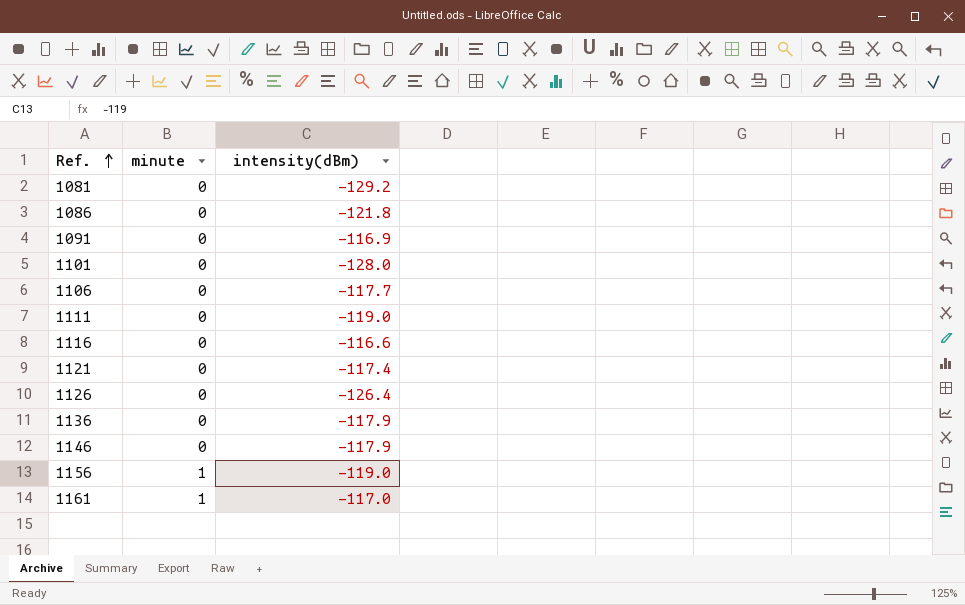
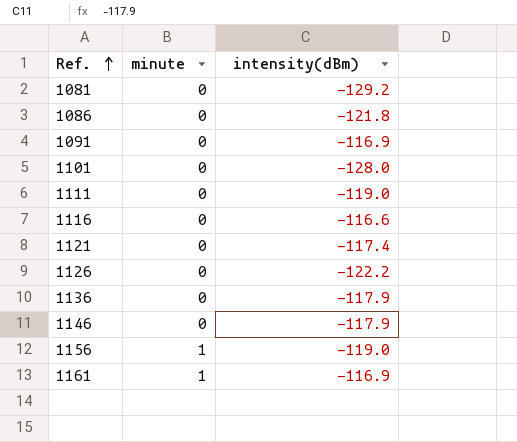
row 1106: 0 | -117.7 -> none
1126 | intensity(dBm): -126.4 -> -122.2
1161 | intensity(dBm): -117.0 -> -116.9

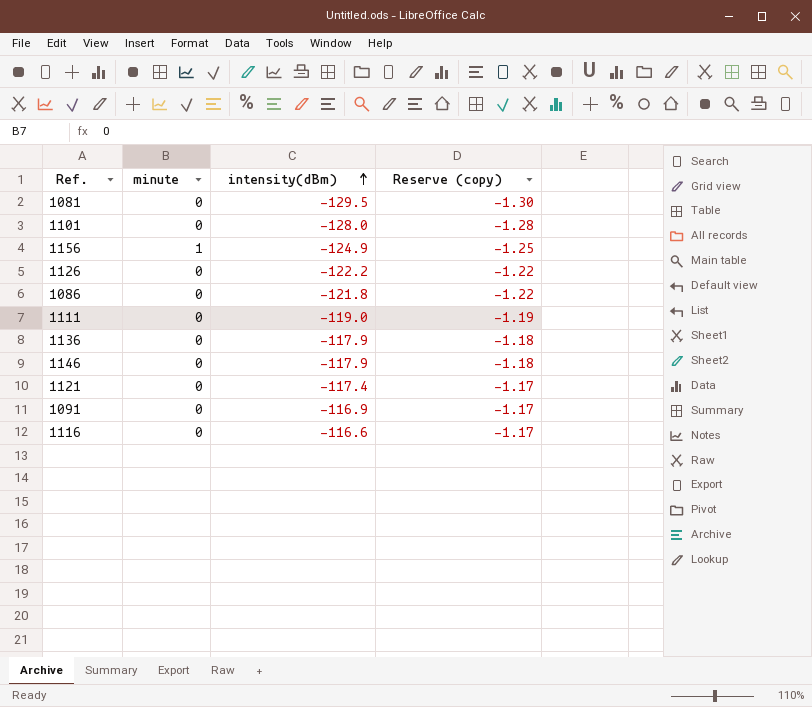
row order: Ref. ascending -> intensity(dBm) ascending
column Reserve (copy) | formula: none -> [intensity(dBm)] * 0.01
row 1161: 1 | -116.9 -> none
1081 | intensity(dBm): -129.2 -> -129.5
1156 | intensity(dBm): -119.0 -> -124.9

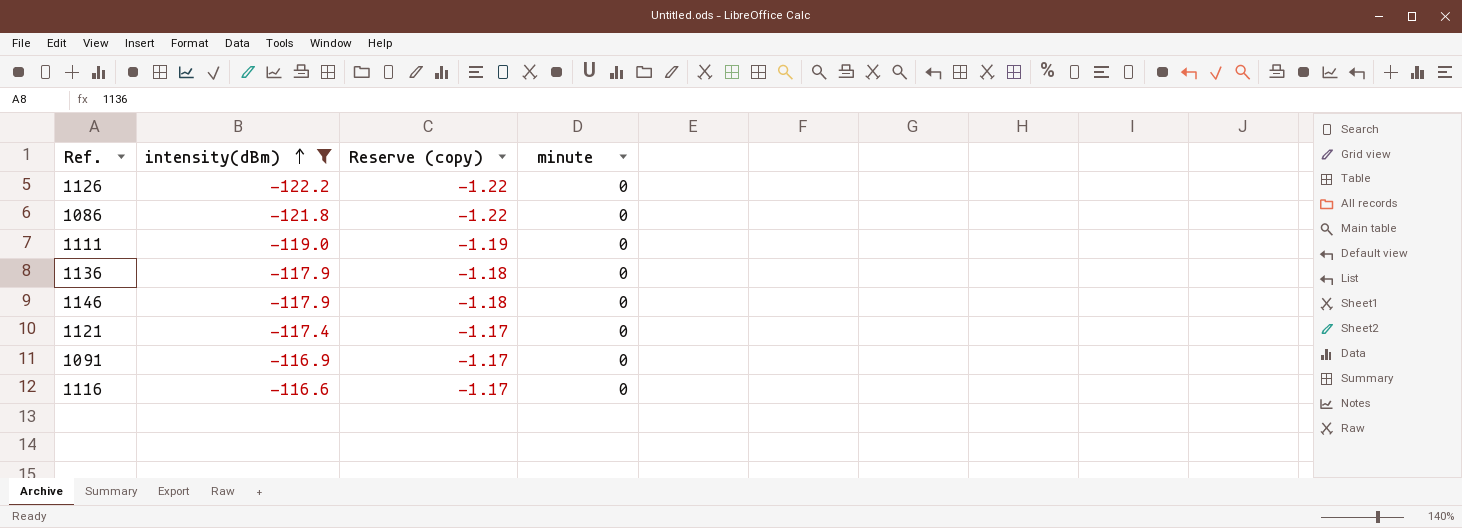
filter: none -> intensity(dBm) >= -122.2
column minute | position: 2 -> 4

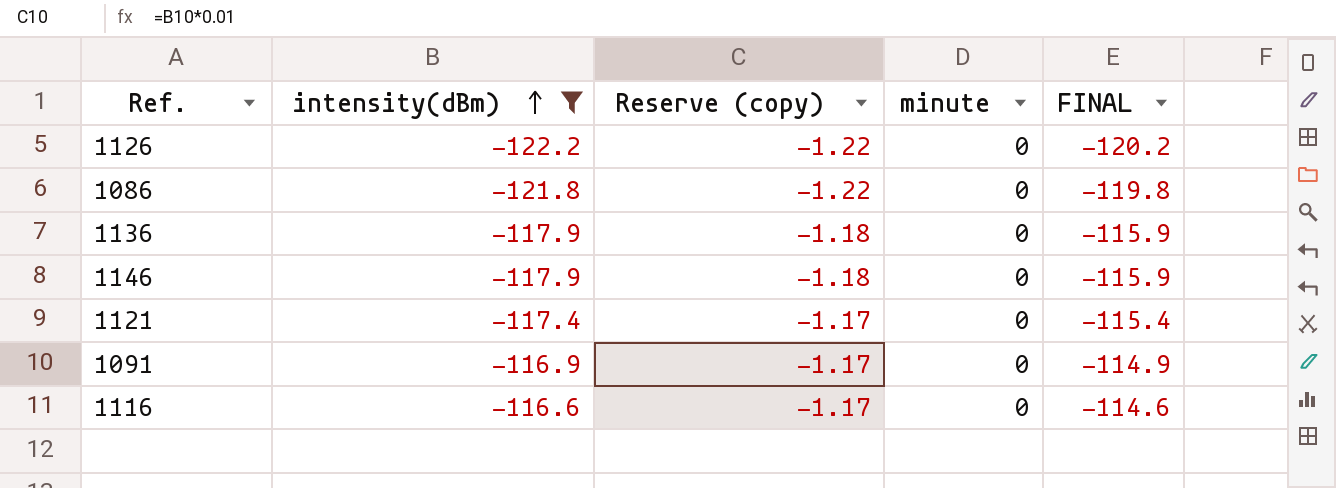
column FINAL | formula: none -> [intensity(dBm)] + 2
row 1111: -119.0 | -1.19 | 0 -> none

